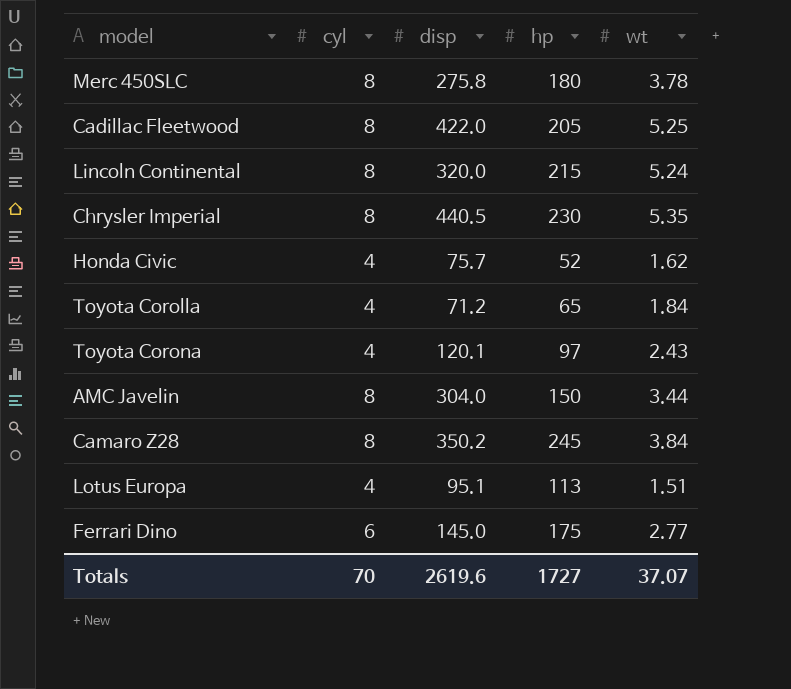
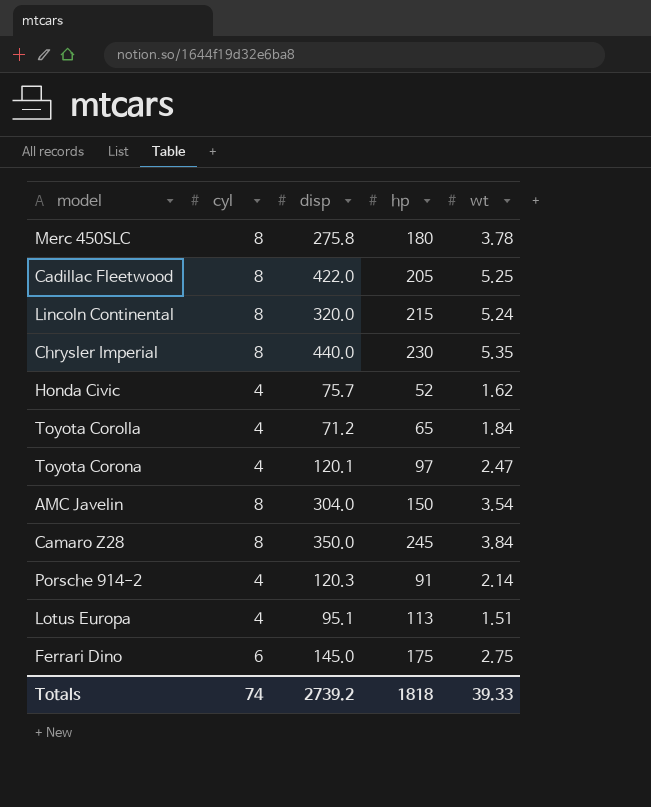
Chrysler Imperial | disp: 440.5 -> 440.0
Toyota Corona | wt: 2.43 -> 2.47
AMC Javelin | wt: 3.44 -> 3.54
Camaro Z28 | disp: 350.2 -> 350.0
row Porsche 914-2: none -> 4 | 120.3 | 91 | 2.14
Ferrari Dino | wt: 2.77 -> 2.75
Totals | cyl: 70 -> 74
Totals | disp: 2619.6 -> 2739.2
Totals | hp: 1727 -> 1818
Totals | wt: 37.07 -> 39.33

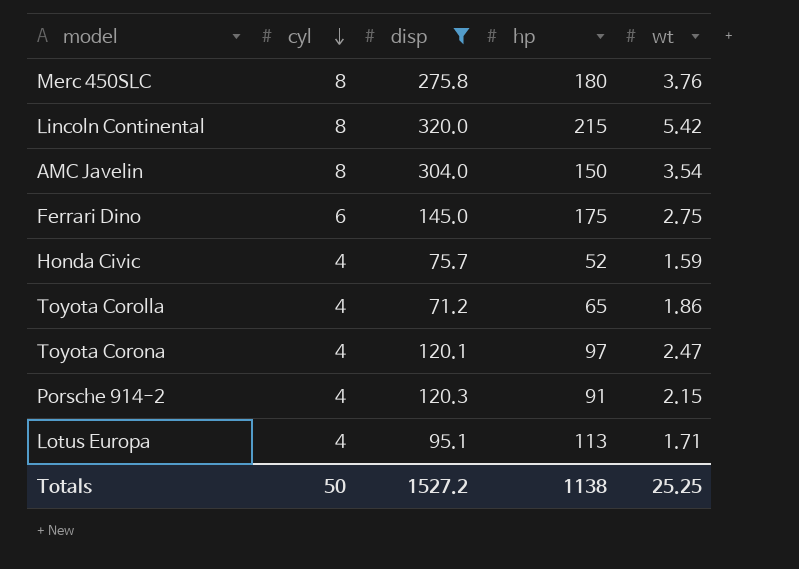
filter: none -> disp <= 320.0
row order: none -> cyl descending
Merc 450SLC | wt: 3.78 -> 3.76
Lincoln Continental | wt: 5.24 -> 5.42
Honda Civic | wt: 1.62 -> 1.59
Toyota Corolla | wt: 1.84 -> 1.86
Porsche 914-2 | wt: 2.14 -> 2.15
Lotus Europa | wt: 1.51 -> 1.71
Totals | cyl: 74 -> 50
Totals | disp: 2739.2 -> 1527.2
Totals | hp: 1818 -> 1138
Totals | wt: 39.33 -> 25.25

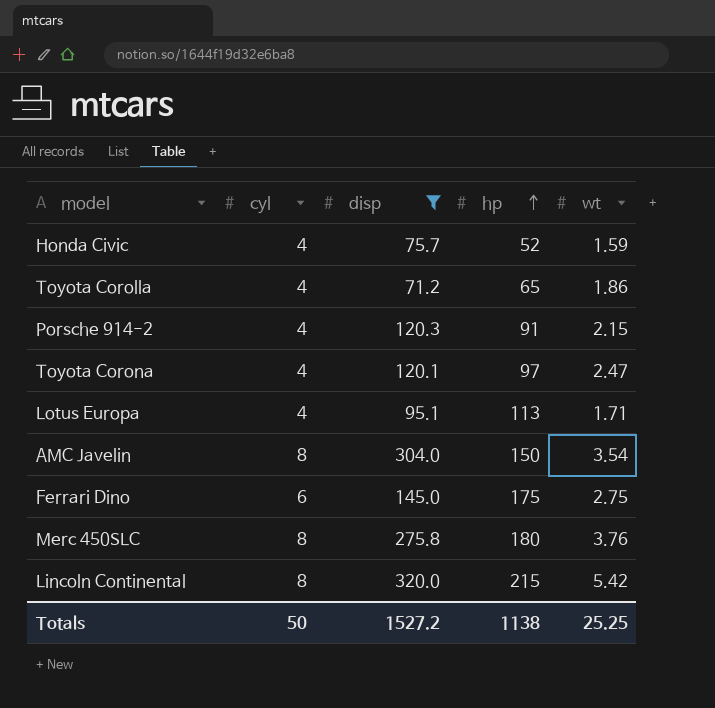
row order: cyl descending -> hp ascending

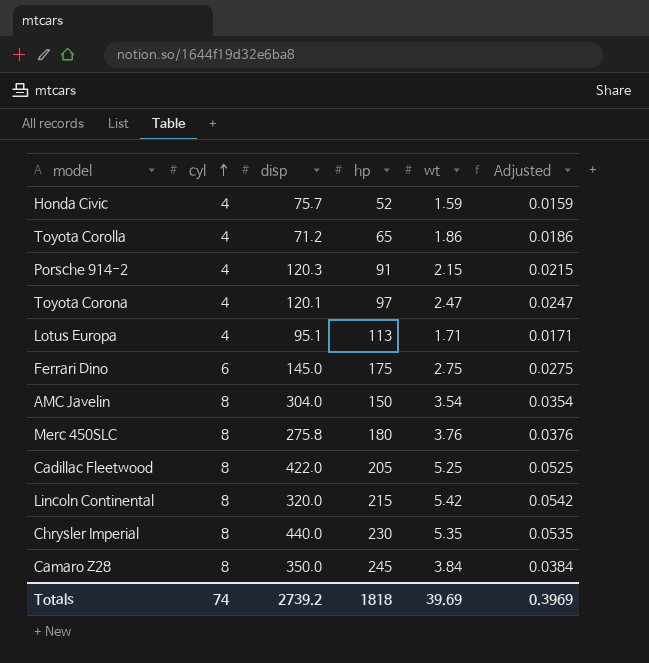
filter: disp <= 320.0 -> none
row order: hp ascending -> cyl ascending
column Adjusted | formula: none -> [wt] * 0.01
Totals | cyl: 50 -> 74
Totals | disp: 1527.2 -> 2739.2
Totals | hp: 1138 -> 1818
Totals | wt: 25.25 -> 39.69

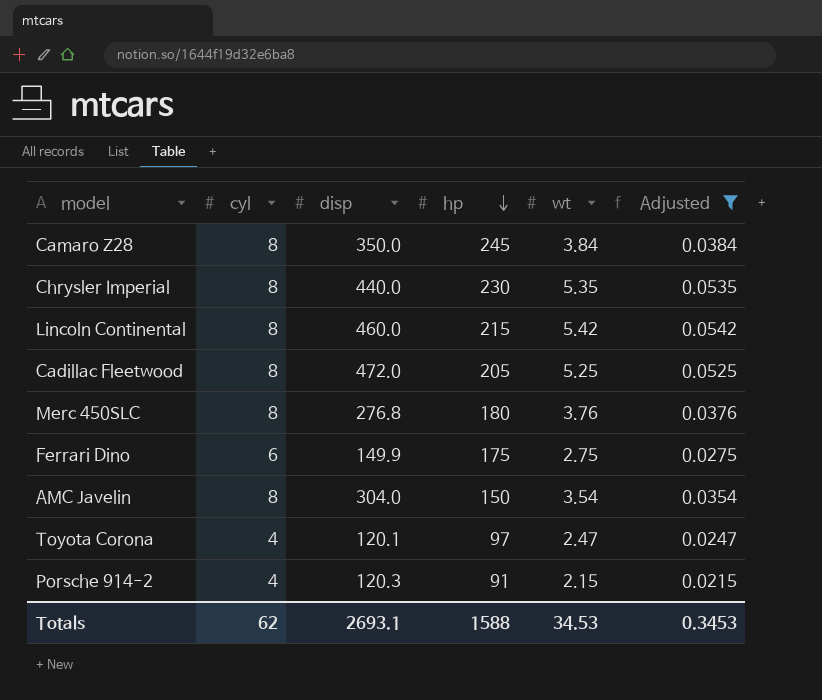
filter: none -> Adjusted >= 0.0215
row order: cyl ascending -> hp descending
Lincoln Continental | disp: 320.0 -> 460.0
Cadillac Fleetwood | disp: 422.0 -> 472.0
Merc 450SLC | disp: 275.8 -> 276.8
Ferrari Dino | disp: 145.0 -> 149.9
Totals | cyl: 74 -> 62
Totals | disp: 2739.2 -> 2693.1
Totals | hp: 1818 -> 1588
Totals | wt: 39.69 -> 34.53
Totals | Adjusted: 0.3969 -> 0.3453

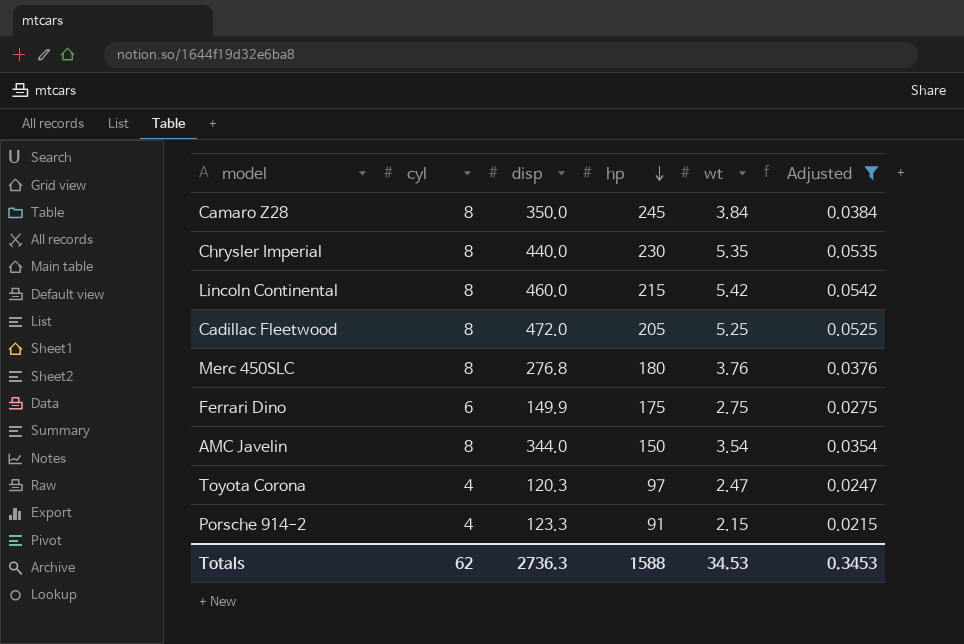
AMC Javelin | disp: 304.0 -> 344.0
Toyota Corona | disp: 120.1 -> 120.3
Porsche 914-2 | disp: 120.3 -> 123.3
Totals | disp: 2693.1 -> 2736.3

